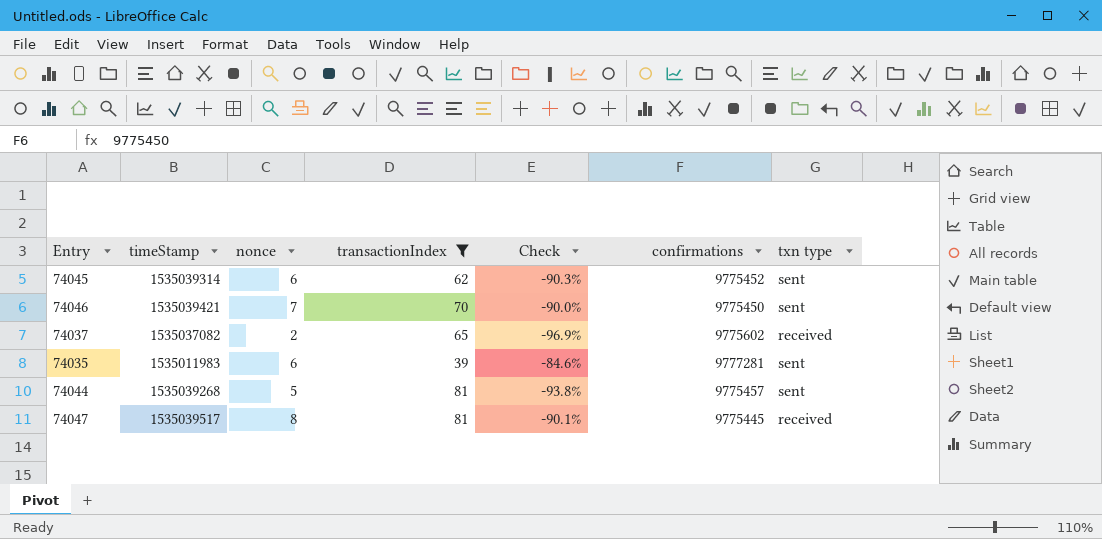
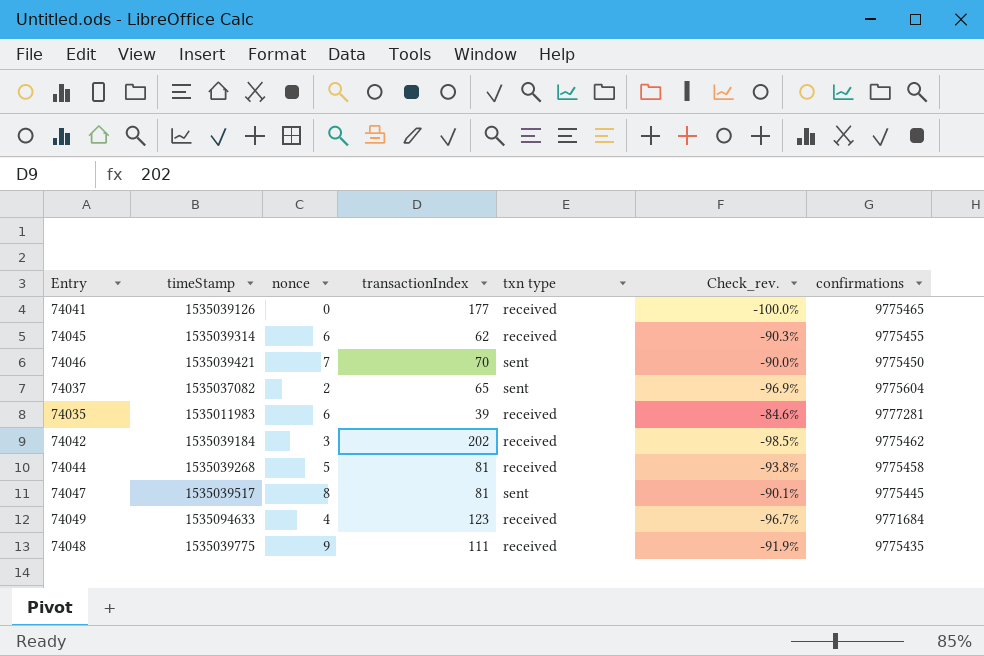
filter: transactionIndex <= 81 -> none
column txn type | position: 7 -> 5
column name: Check -> Check_rev.
74045 | txn type: sent -> received
74045 | confirmations: 9775452 -> 9775455
74037 | txn type: received -> sent
74037 | confirmations: 9775602 -> 9775604
74035 | txn type: sent -> received
74044 | txn type: sent -> received
74044 | confirmations: 9775457 -> 9775458
74047 | txn type: received -> sent

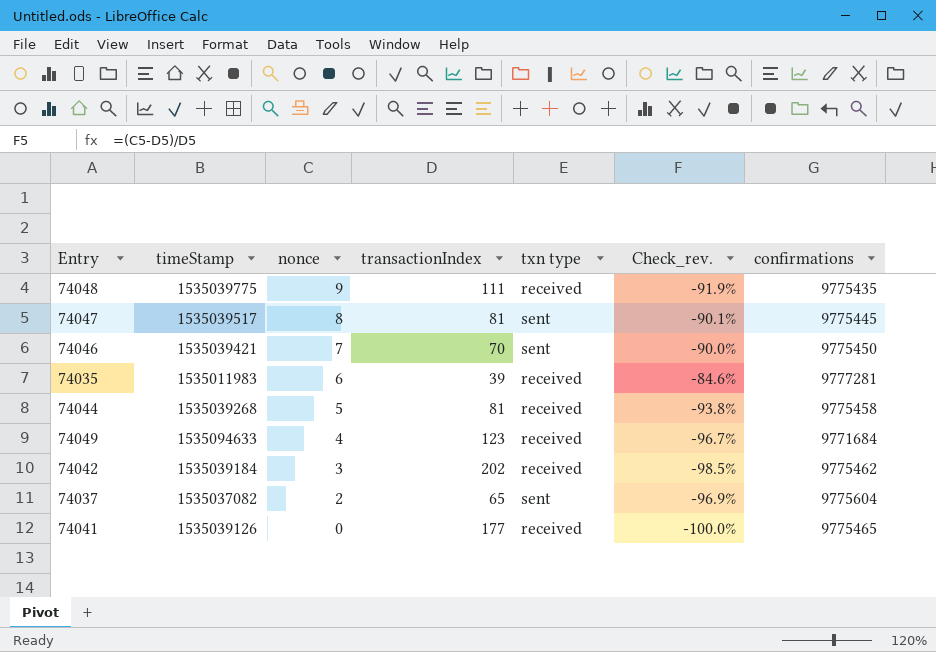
row order: none -> nonce descending
row 74045: 1535039314 | 6 | 62 | received | -90.3% | 9775455 -> none

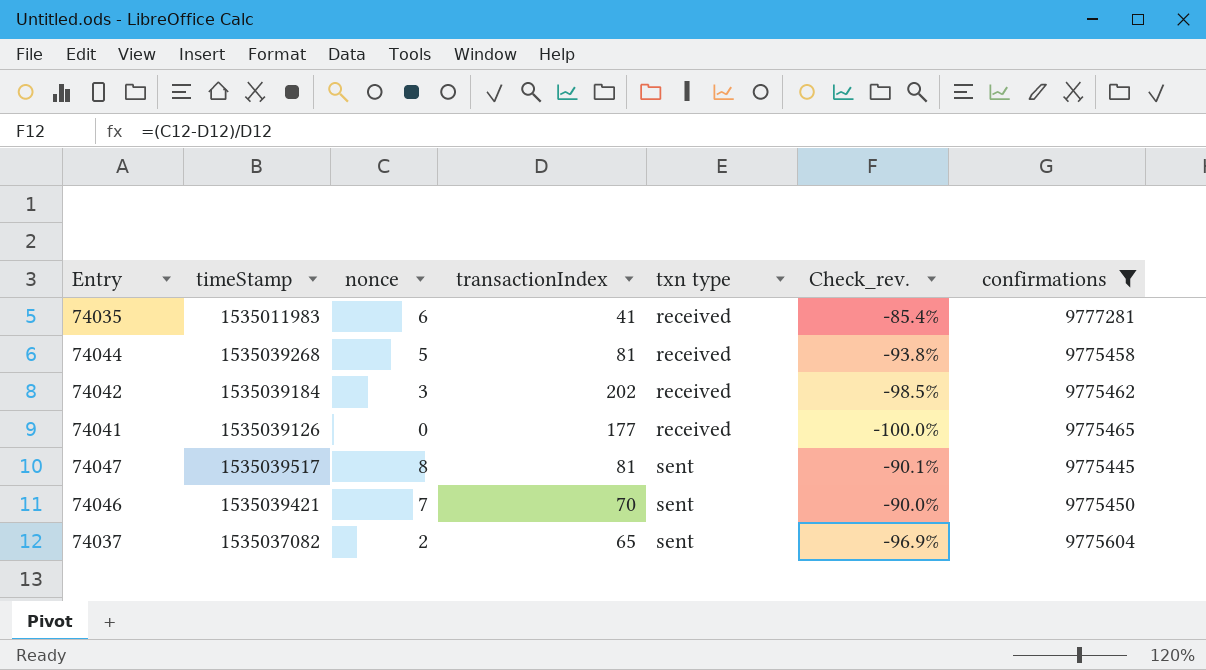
filter: none -> confirmations >= 9775445
row order: nonce descending -> txn type ascending
74035 | transactionIndex: 39 -> 41
74035 | Check_rev.: -84.6% -> -85.4%

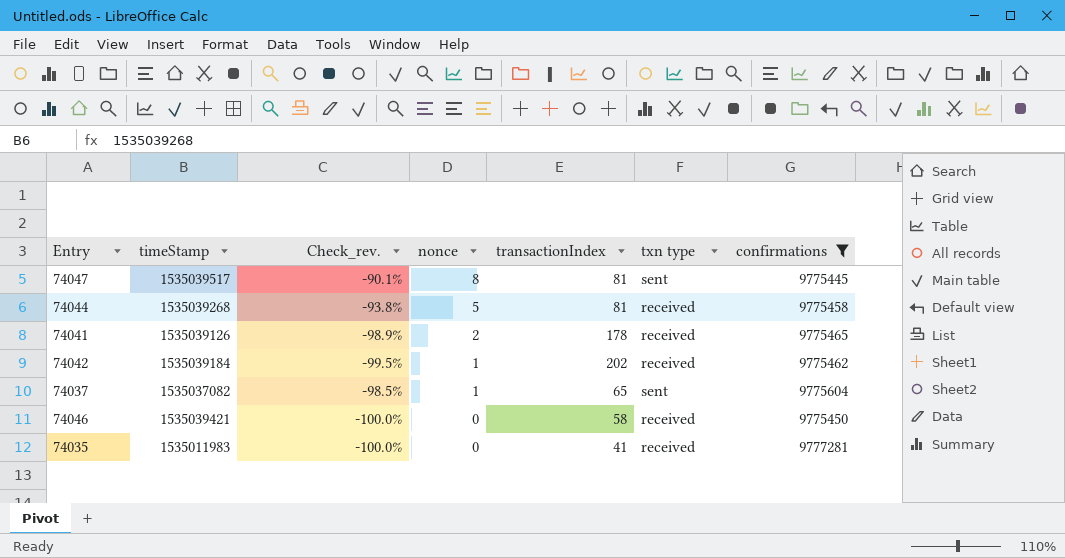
row order: txn type ascending -> nonce descending
column Check_rev. | position: 6 -> 3
74041 | Check_rev.: -100.0% -> -98.9%
74041 | nonce: 0 -> 2
74041 | transactionIndex: 177 -> 178
74042 | Check_rev.: -98.5% -> -99.5%
74042 | nonce: 3 -> 1
74037 | Check_rev.: -96.9% -> -98.5%
74037 | nonce: 2 -> 1
74046 | Check_rev.: -90.0% -> -100.0%
74046 | nonce: 7 -> 0
74046 | transactionIndex: 70 -> 58
74046 | txn type: sent -> received
74035 | Check_rev.: -85.4% -> -100.0%
74035 | nonce: 6 -> 0

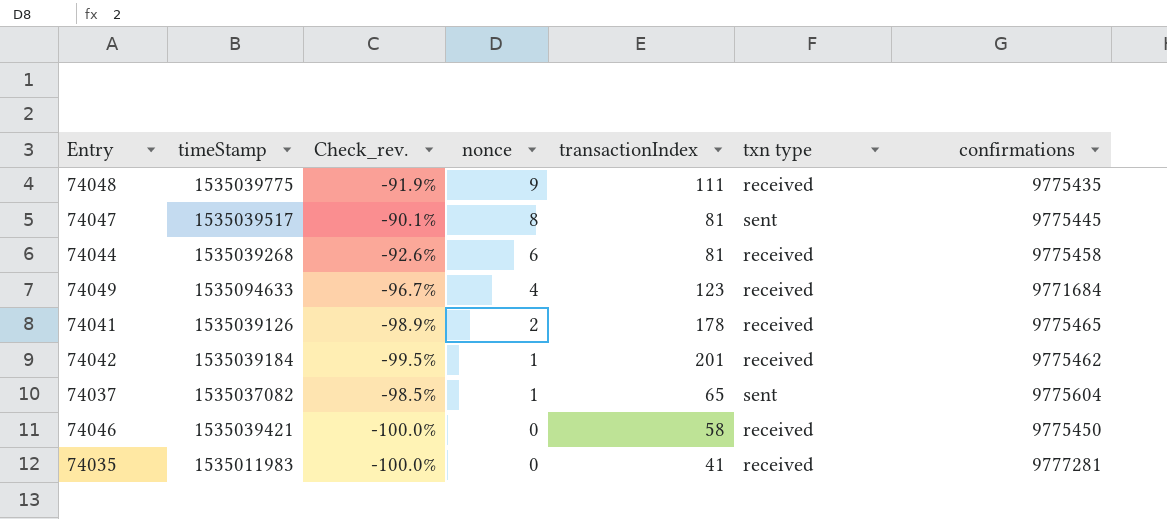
filter: confirmations >= 9775445 -> none
74044 | Check_rev.: -93.8% -> -92.6%
74044 | nonce: 5 -> 6
74042 | transactionIndex: 202 -> 201

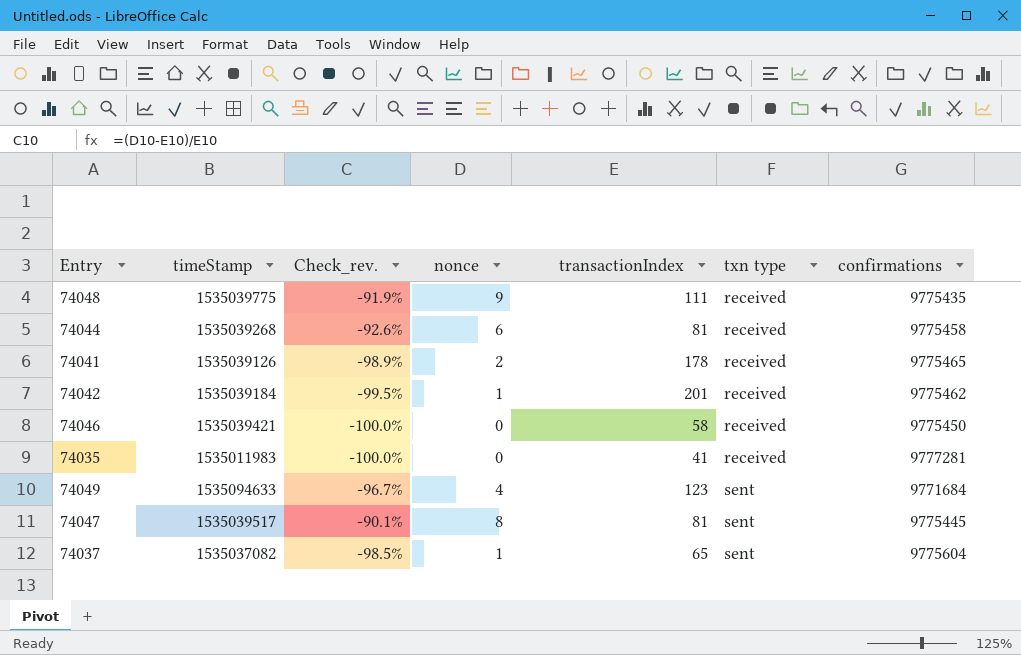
row order: nonce descending -> txn type ascending
74049 | txn type: received -> sent

